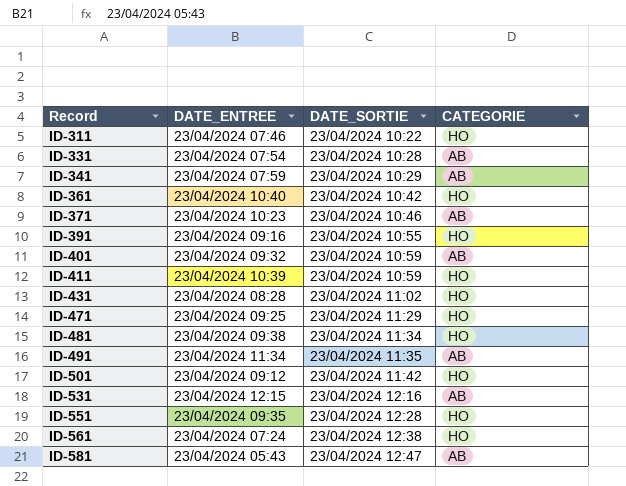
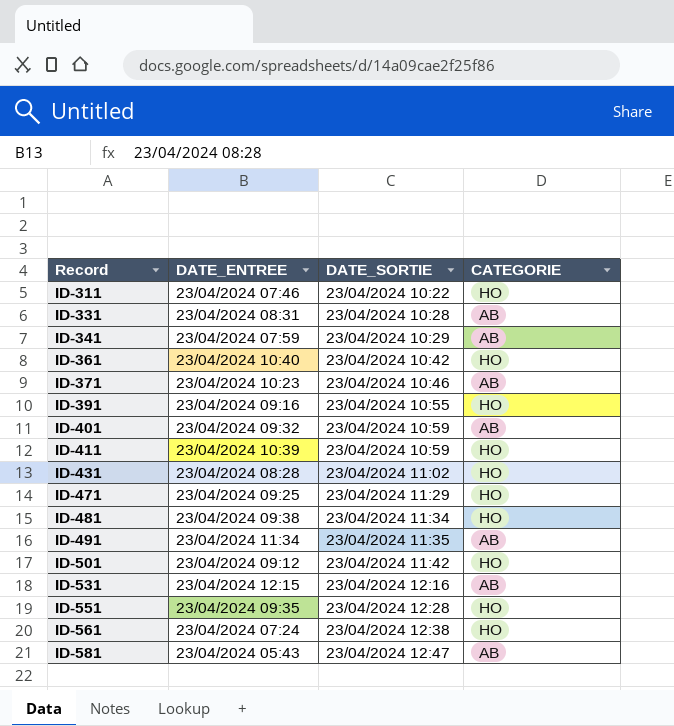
ID-331 | DATE_ENTREE: 23/04/2024 07:54 -> 23/04/2024 08:31

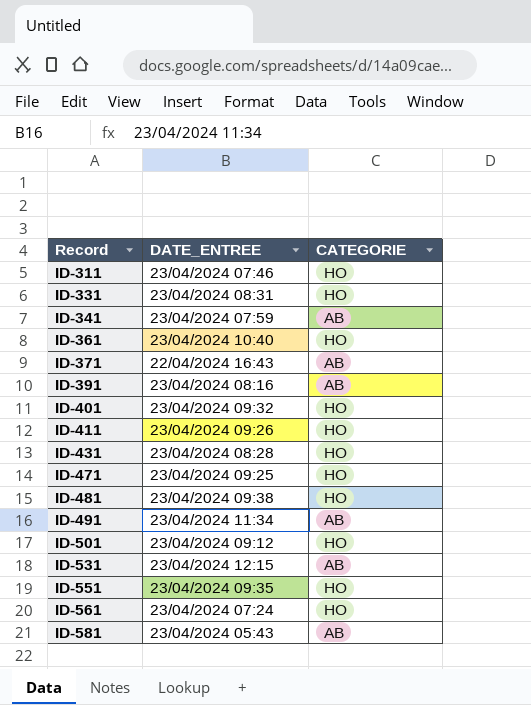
column DATE_SORTIE | position: 3 -> none
ID-331 | CATEGORIE: AB -> HO
ID-371 | DATE_ENTREE: 23/04/2024 10:23 -> 22/04/2024 16:43
ID-391 | DATE_ENTREE: 23/04/2024 09:16 -> 23/04/2024 08:16
ID-391 | CATEGORIE: HO -> AB
ID-401 | CATEGORIE: AB -> HO
ID-411 | DATE_ENTREE: 23/04/2024 10:39 -> 23/04/2024 09:26

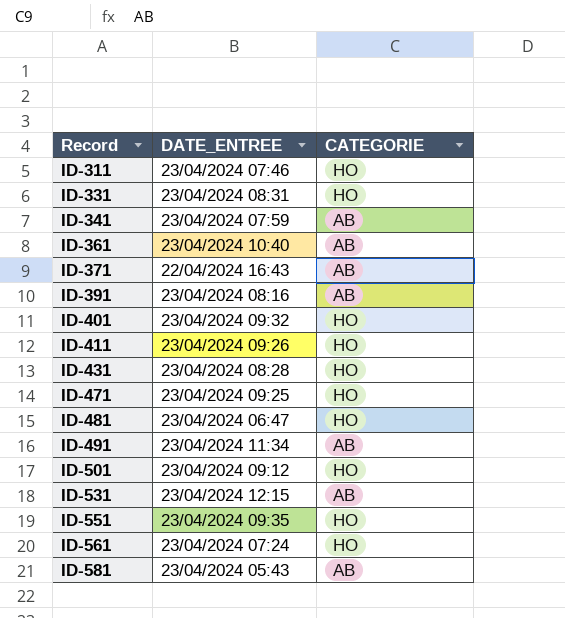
ID-361 | CATEGORIE: HO -> AB
ID-481 | DATE_ENTREE: 23/04/2024 09:38 -> 23/04/2024 06:47

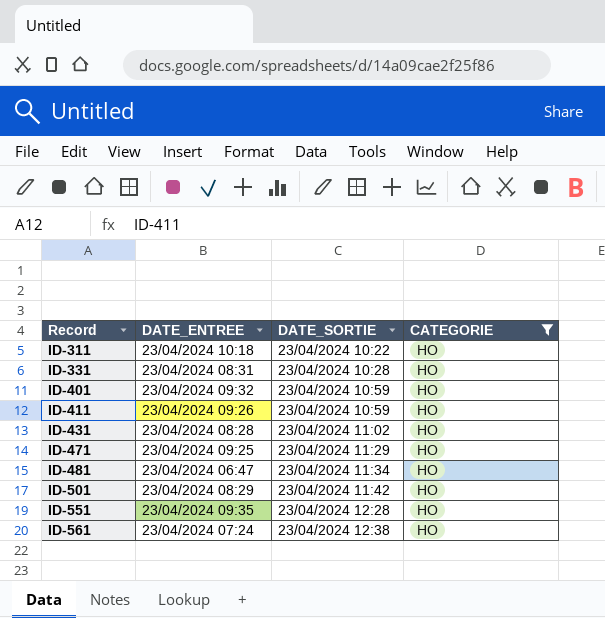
filter: none -> CATEGORIE = HO
column DATE_SORTIE | position: none -> 3
ID-311 | DATE_ENTREE: 23/04/2024 07:46 -> 23/04/2024 10:18
ID-501 | DATE_ENTREE: 23/04/2024 09:12 -> 23/04/2024 08:29

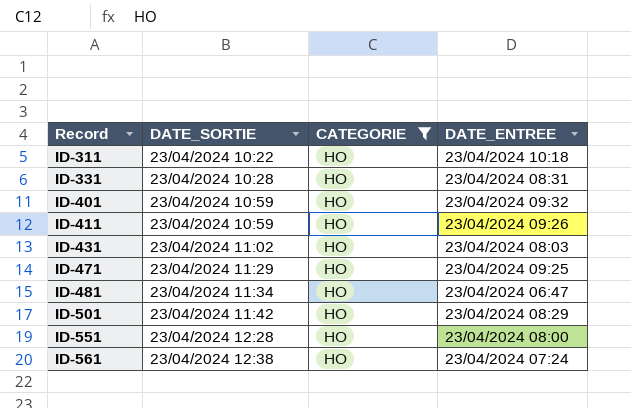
column DATE_ENTREE | position: 2 -> 4
ID-431 | DATE_ENTREE: 23/04/2024 08:28 -> 23/04/2024 08:03
ID-551 | DATE_ENTREE: 23/04/2024 09:35 -> 23/04/2024 08:00

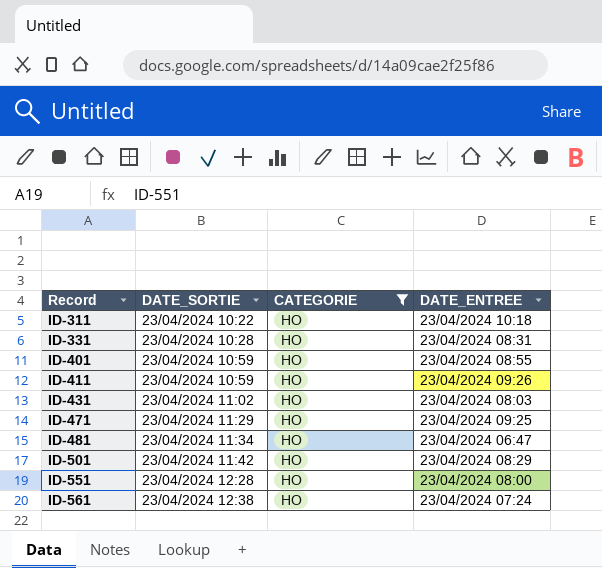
ID-401 | DATE_ENTREE: 23/04/2024 09:32 -> 23/04/2024 08:55

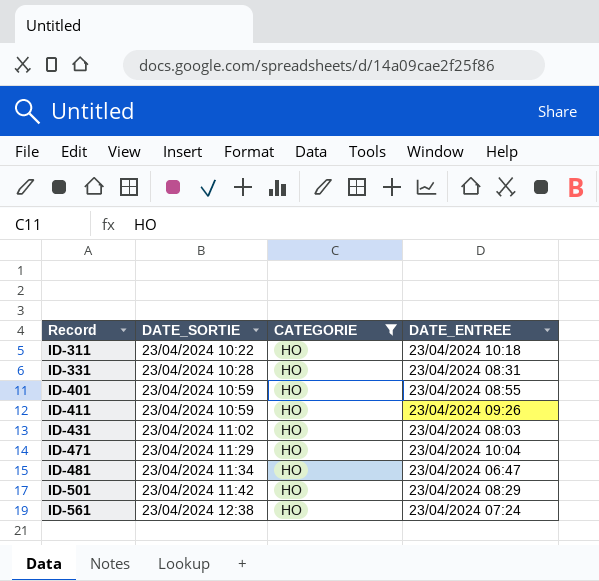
row ID-551: 23/04/2024 12:28 | HO | 23/04/2024 08:00 -> none
ID-471 | DATE_ENTREE: 23/04/2024 09:25 -> 23/04/2024 10:04

